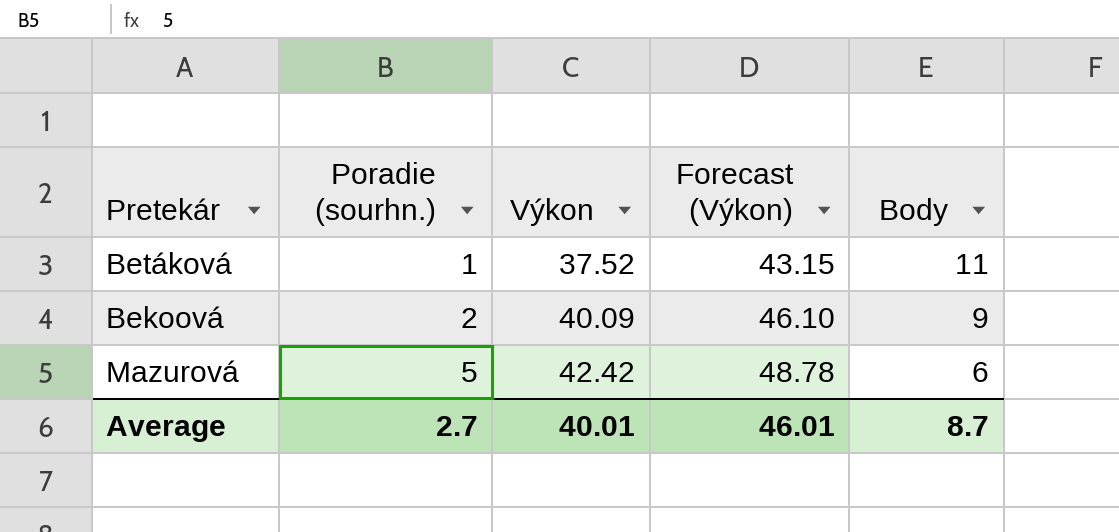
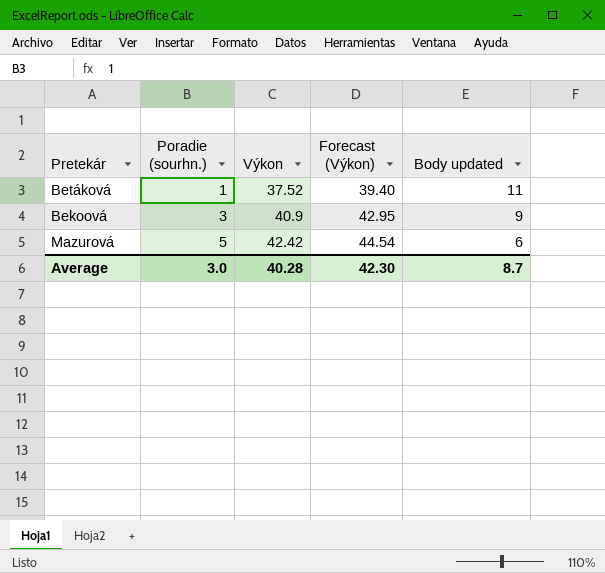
column Forecast (Výkon) | formula: [Výkon] * 1.15 -> [Výkon] * 1.05
column name: Body -> Body updated
Bekoová | Poradie (sourhn.): 2 -> 3
Bekoová | Výkon: 40.09 -> 40.9
Average | Poradie (sourhn.): 2.7 -> 3.0
Average | Výkon: 40.01 -> 40.28
Average | Forecast (Výkon): 46.01 -> 42.30

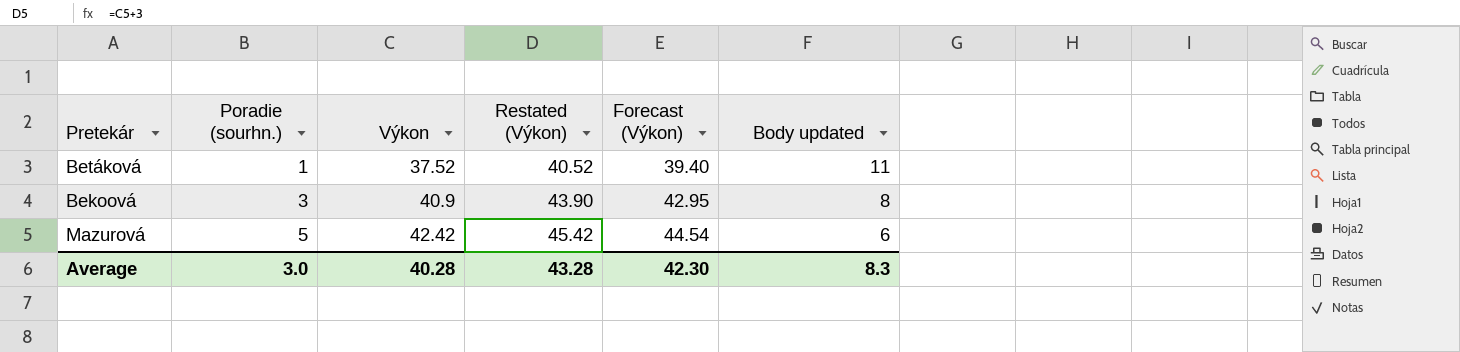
column Restated (Výkon) | formula: none -> [Výkon] + 3
Bekoová | Body updated: 9 -> 8
Average | Body updated: 8.7 -> 8.3

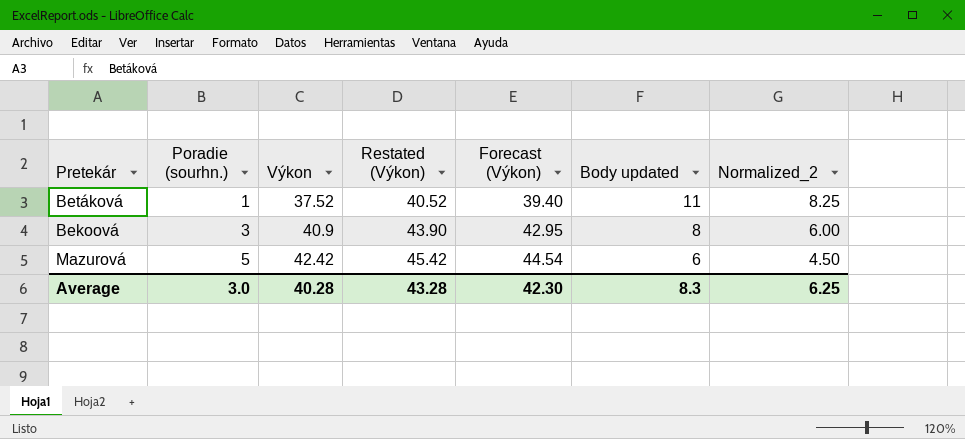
column Normalized_2 | formula: none -> [Body updated] * 0.75

